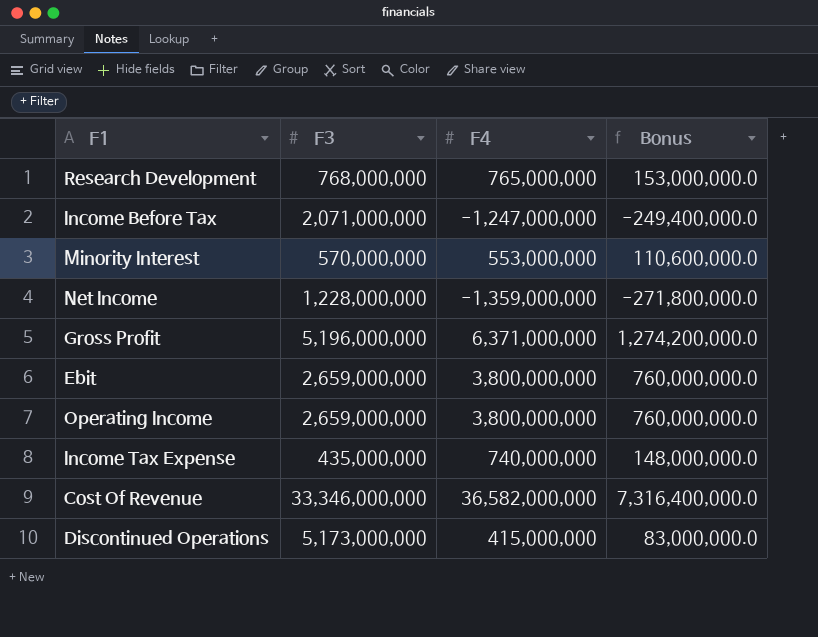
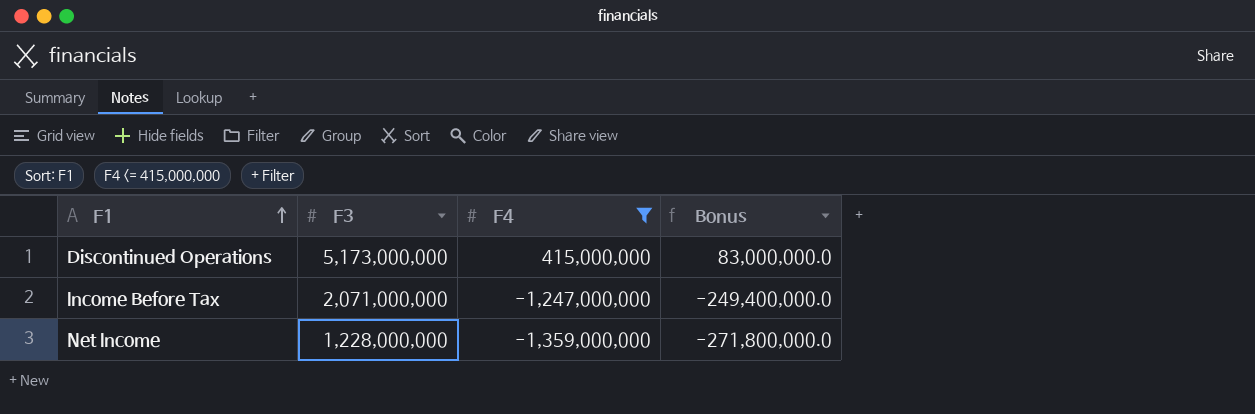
filter: none -> F4 <= 415,000,000
row order: none -> F1 ascending

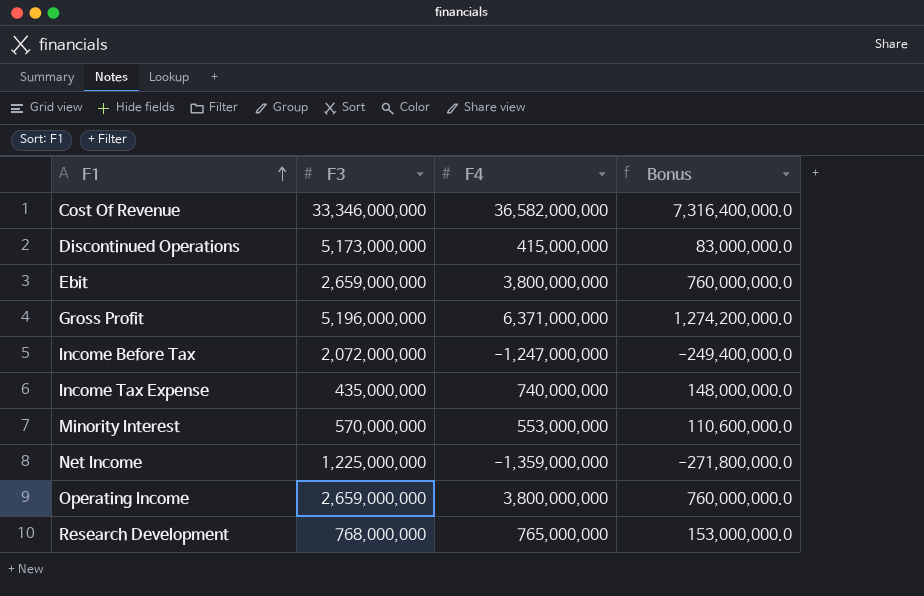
filter: F4 <= 415,000,000 -> none
Income Before Tax | F3: 2,071,000,000 -> 2,072,000,000
Net Income | F3: 1,228,000,000 -> 1,225,000,000

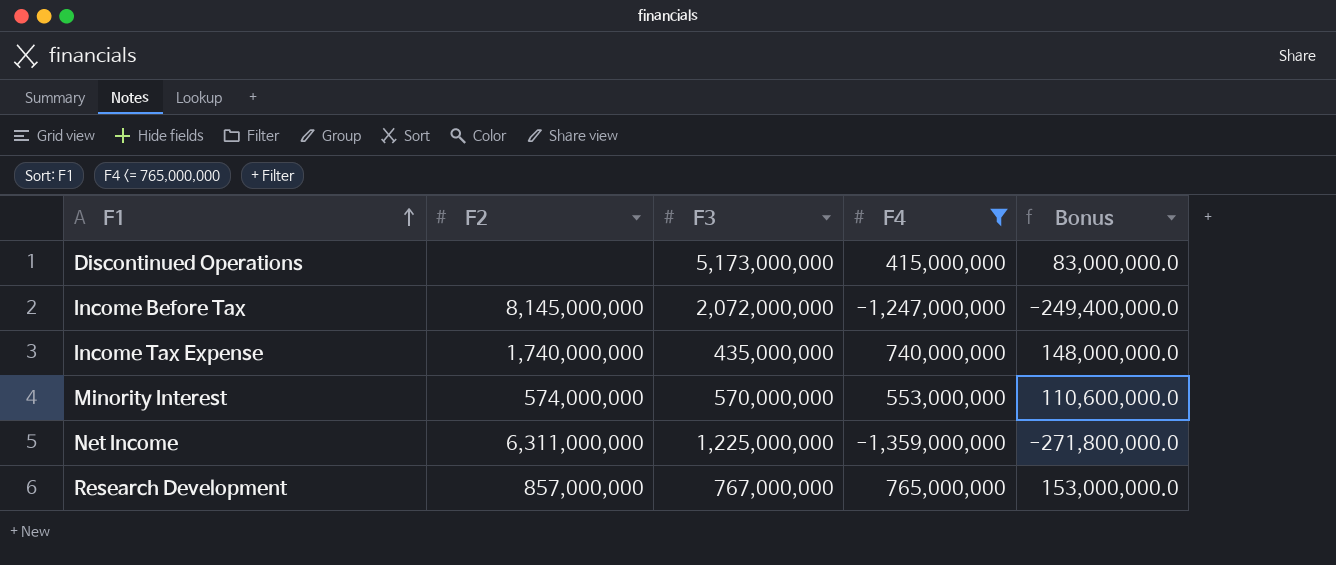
filter: none -> F4 <= 765,000,000
column F2 | position: none -> 2
Research Development | F3: 768,000,000 -> 767,000,000

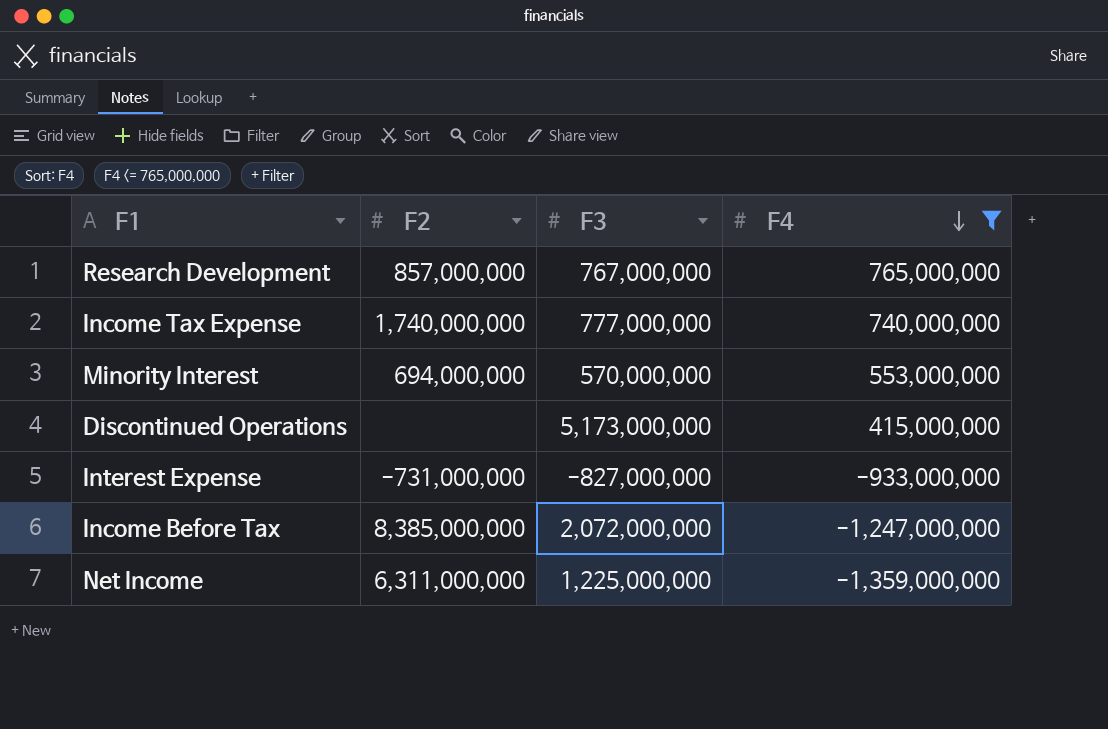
row order: F1 ascending -> F4 descending
column Bonus | formula: [F4] * 0.2 -> none
Income Tax Expense | F3: 435,000,000 -> 777,000,000
Minority Interest | F2: 574,000,000 -> 694,000,000
row Interest Expense: none -> -731,000,000 | -827,000,000 | -933,000,000
Income Before Tax | F2: 8,145,000,000 -> 8,385,000,000

